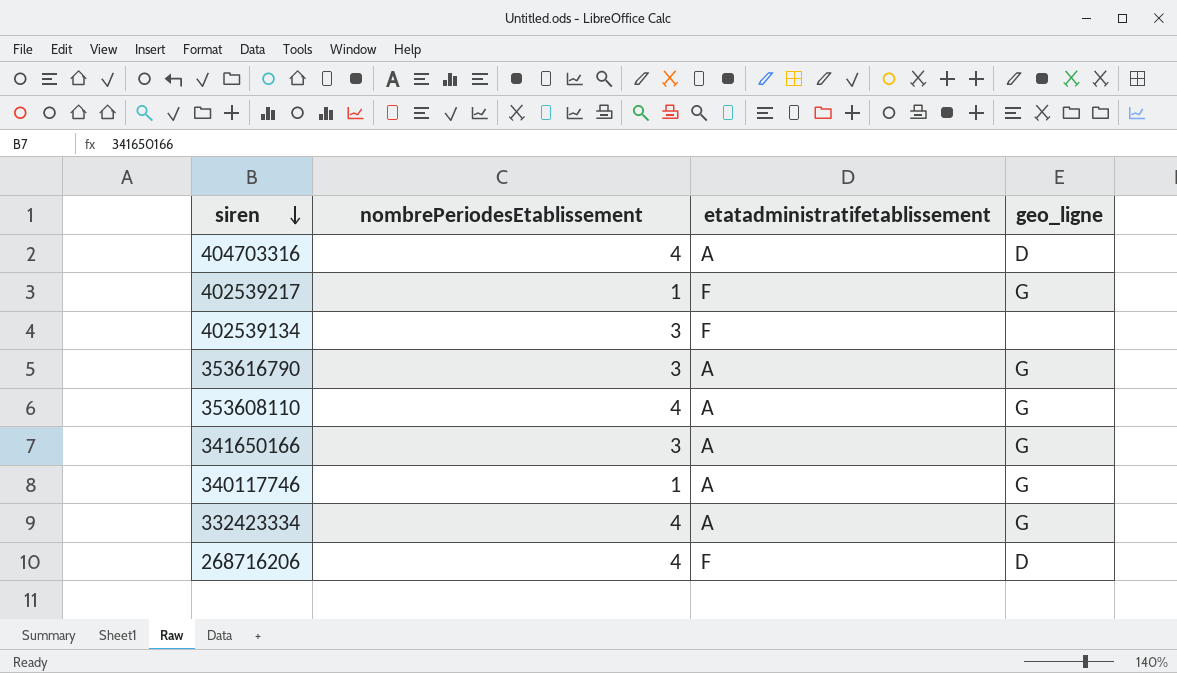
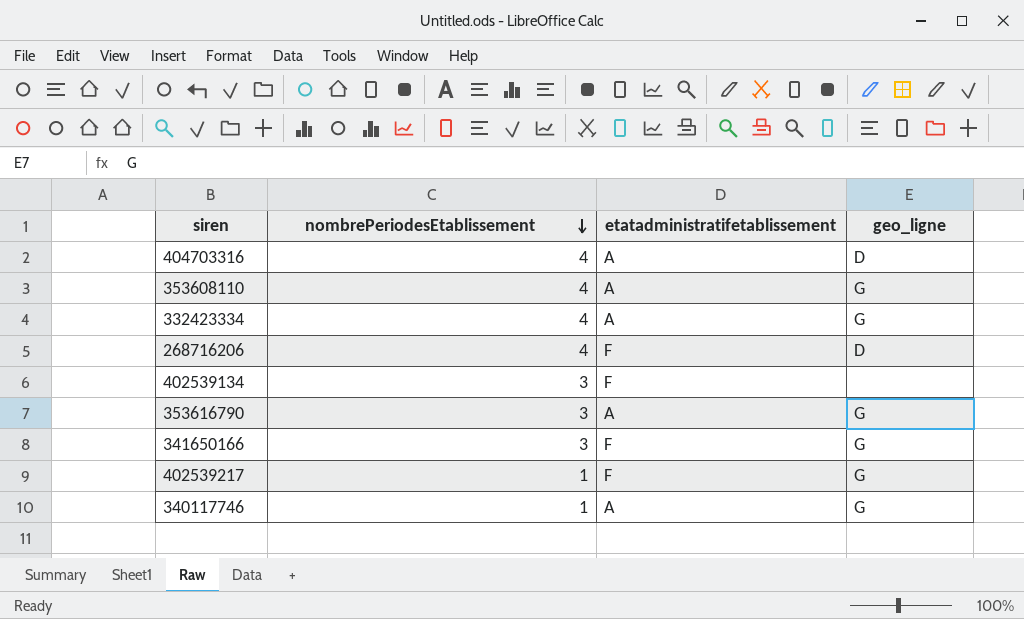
row order: siren descending -> nombrePeriodesEtablissement descending
341650166 | etatadministratifetablissement: A -> F

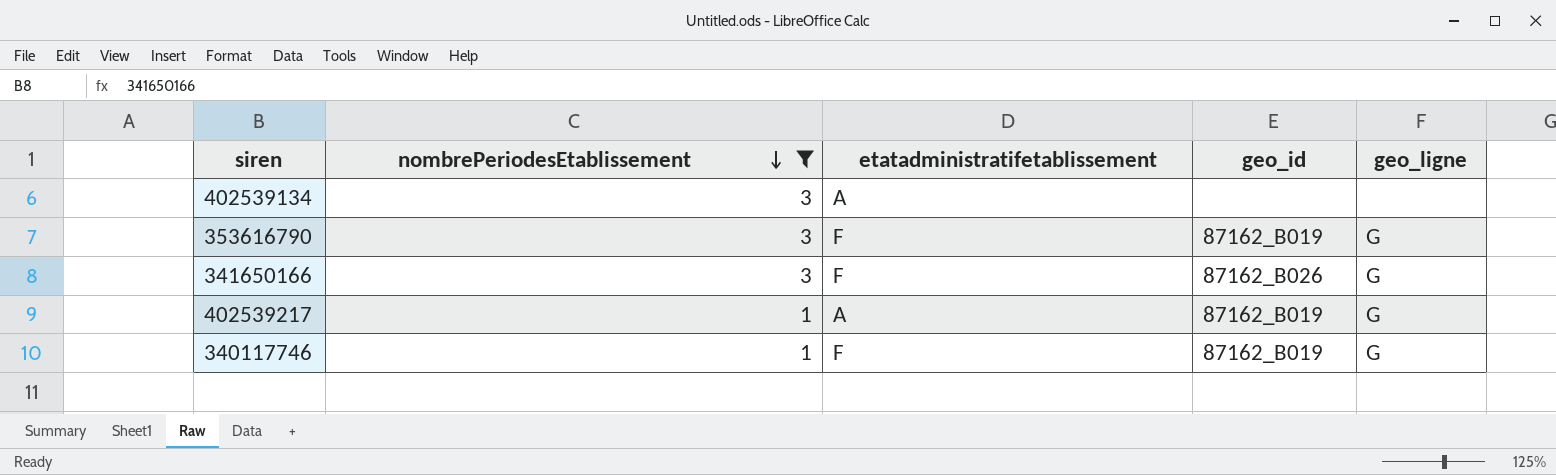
filter: none -> nombrePeriodesEtablissement != 4
column geo_id | position: none -> 4
402539134 | etatadministratifetablissement: F -> A
353616790 | etatadministratifetablissement: A -> F
402539217 | etatadministratifetablissement: F -> A
340117746 | etatadministratifetablissement: A -> F

